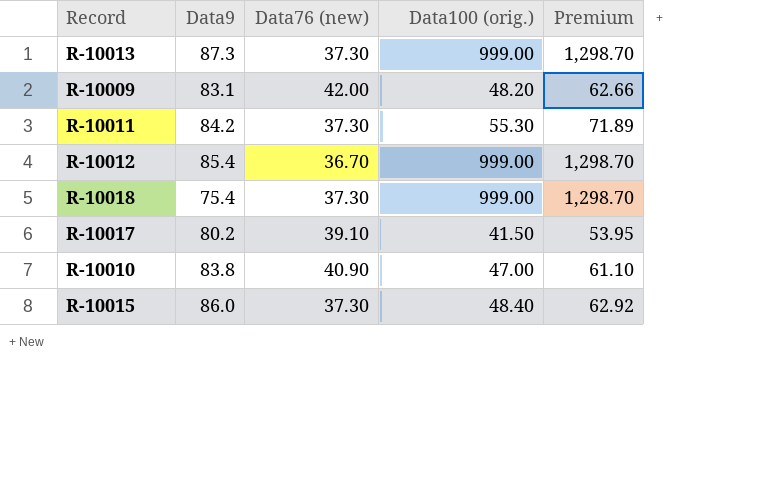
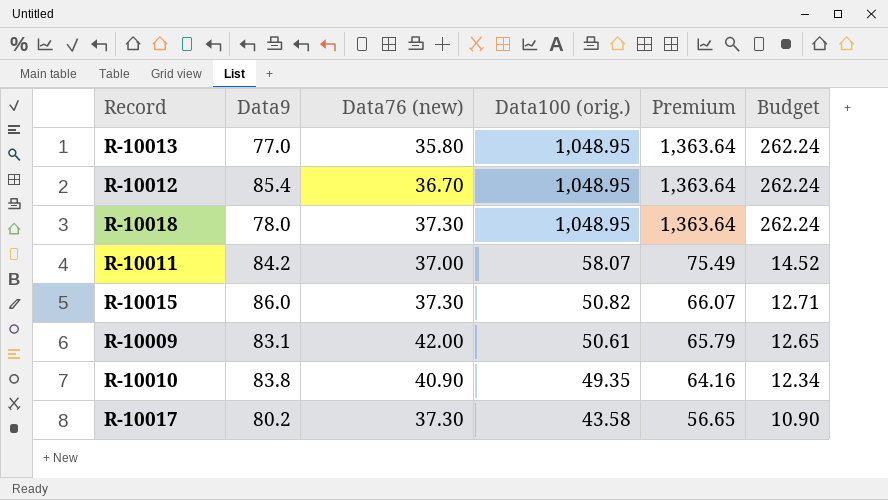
row order: none -> Data100 (orig.) descending
column Budget | formula: none -> [Data100 (orig.)] * 0.25
R-10013 | Data9: 87.3 -> 77.0
R-10013 | Data76 (new): 37.30 -> 35.80
R-10013 | Data100 (orig.): 999.00 -> 1,048.95
R-10013 | Premium: 1,298.70 -> 1,363.64
R-10012 | Data100 (orig.): 999.00 -> 1,048.95
R-10012 | Premium: 1,298.70 -> 1,363.64
R-10018 | Data9: 75.4 -> 78.0
R-10018 | Data100 (orig.): 999.00 -> 1,048.95
R-10018 | Premium: 1,298.70 -> 1,363.64
R-10011 | Data76 (new): 37.30 -> 37.00
R-10011 | Data100 (orig.): 55.30 -> 58.07
R-10011 | Premium: 71.89 -> 75.49
R-10015 | Data100 (orig.): 48.40 -> 50.82
R-10015 | Premium: 62.92 -> 66.07
R-10009 | Data100 (orig.): 48.20 -> 50.61
R-10009 | Premium: 62.66 -> 65.79
R-10010 | Data100 (orig.): 47.00 -> 49.35
R-10010 | Premium: 61.10 -> 64.16
R-10017 | Data76 (new): 39.10 -> 37.30
R-10017 | Data100 (orig.): 41.50 -> 43.58
R-10017 | Premium: 53.95 -> 56.65

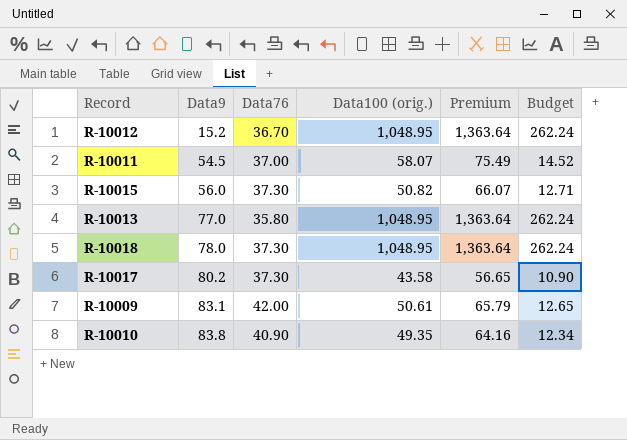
row order: Data100 (orig.) descending -> Data9 ascending
column name: Data76 (new) -> Data76
R-10012 | Data9: 85.4 -> 15.2
R-10011 | Data9: 84.2 -> 54.5
R-10015 | Data9: 86.0 -> 56.0

